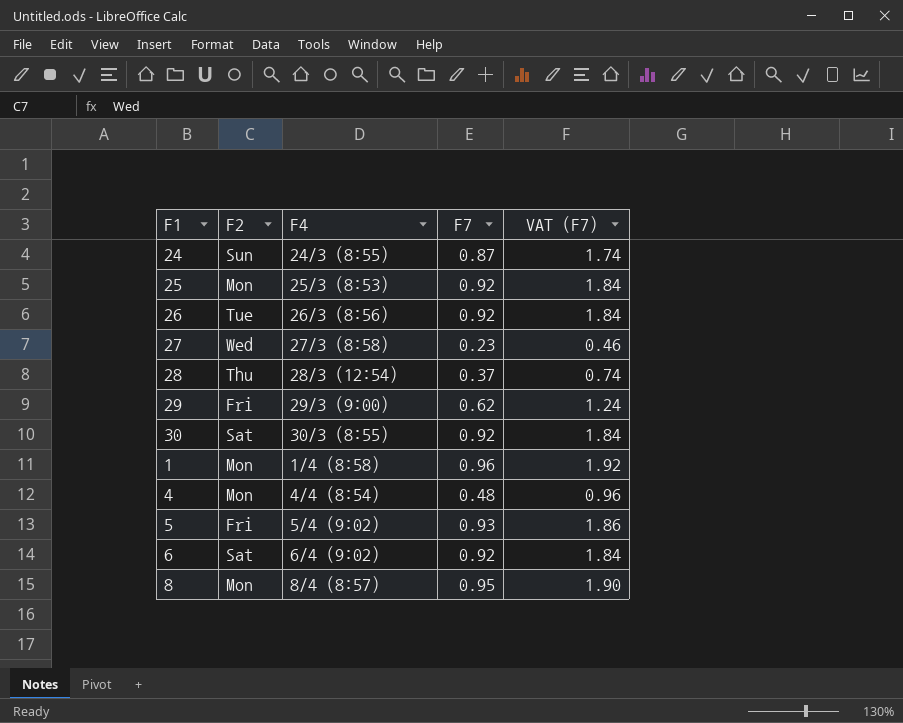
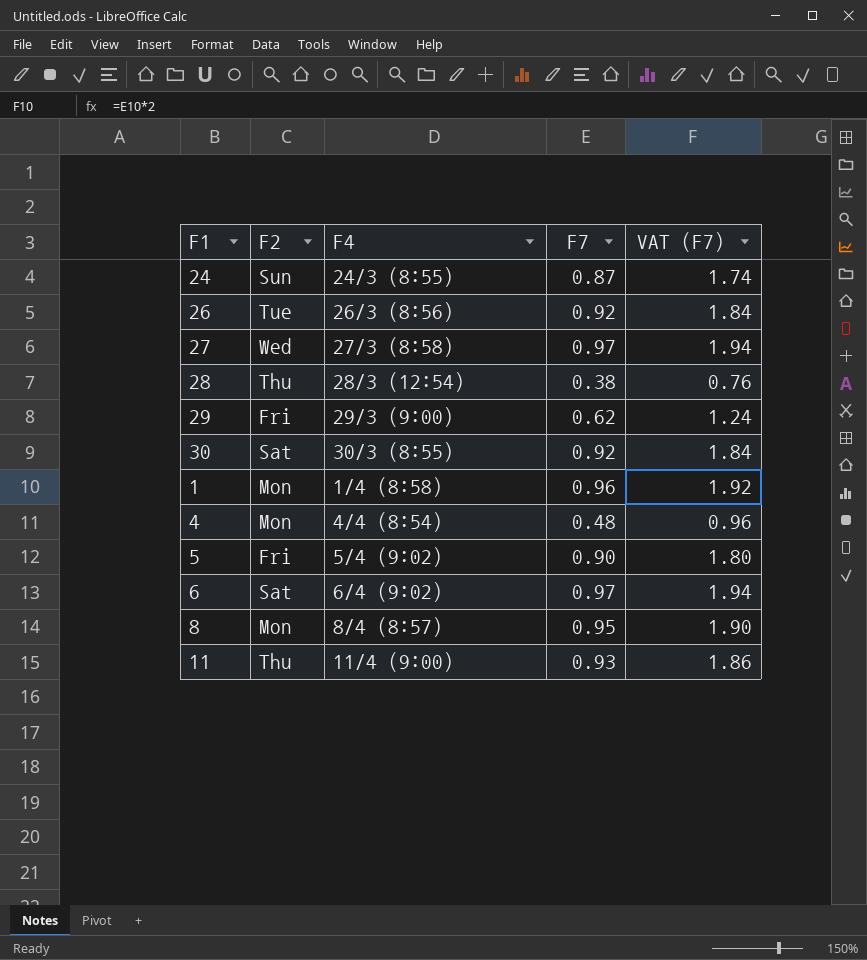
row 25: Mon | 25/3 (8:53) | 0.92 | 1.84 -> none
27 | F7: 0.23 -> 0.97
27 | VAT (F7): 0.46 -> 1.94
28 | F7: 0.37 -> 0.38
28 | VAT (F7): 0.74 -> 0.76
5 | F7: 0.93 -> 0.90
5 | VAT (F7): 1.86 -> 1.80
6 | F7: 0.92 -> 0.97
6 | VAT (F7): 1.84 -> 1.94
row 11: none -> Thu | 11/4 (9:00) | 0.93 | 1.86

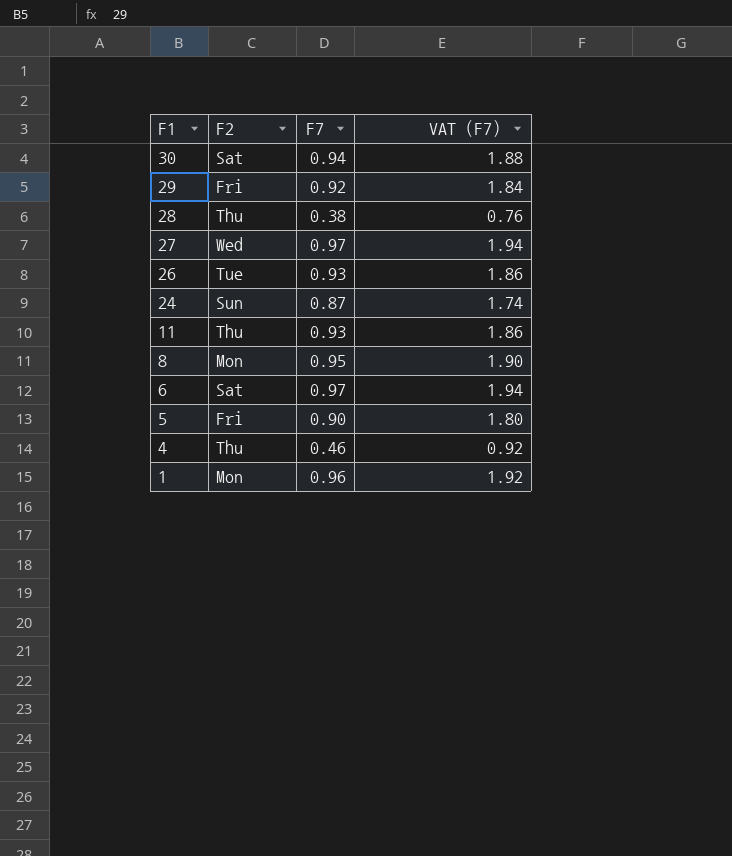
row order: none -> F1 descending
column F4 | position: 3 -> none
30 | F7: 0.92 -> 0.94
30 | VAT (F7): 1.84 -> 1.88
29 | F7: 0.62 -> 0.92
29 | VAT (F7): 1.24 -> 1.84
26 | F7: 0.92 -> 0.93
26 | VAT (F7): 1.84 -> 1.86
4 | F2: Mon -> Thu
4 | F7: 0.48 -> 0.46
4 | VAT (F7): 0.96 -> 0.92

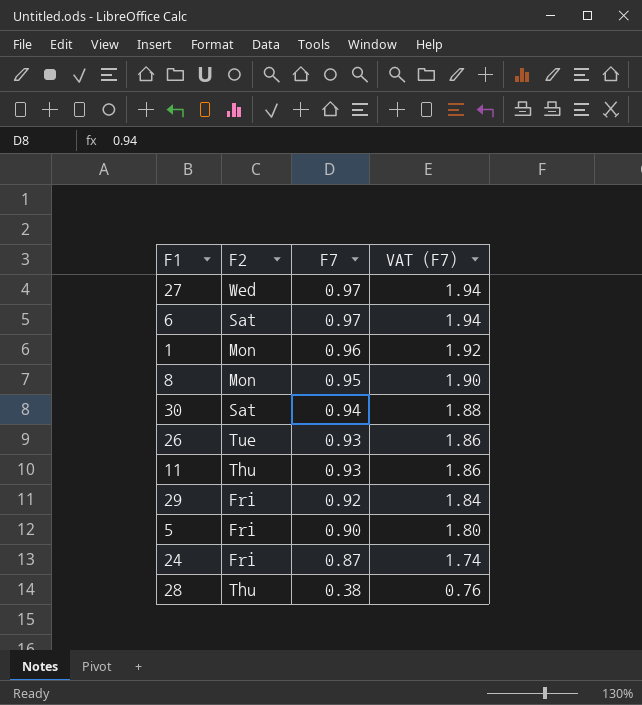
row order: F1 descending -> F7 descending
row 4: Thu | 0.46 | 0.92 -> none
24 | F2: Sun -> Fri

